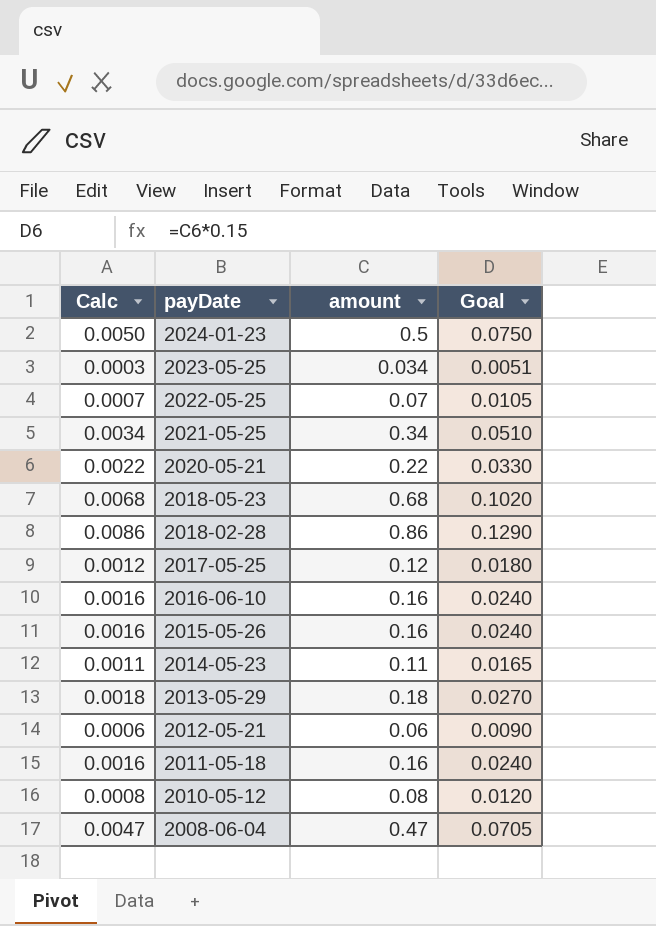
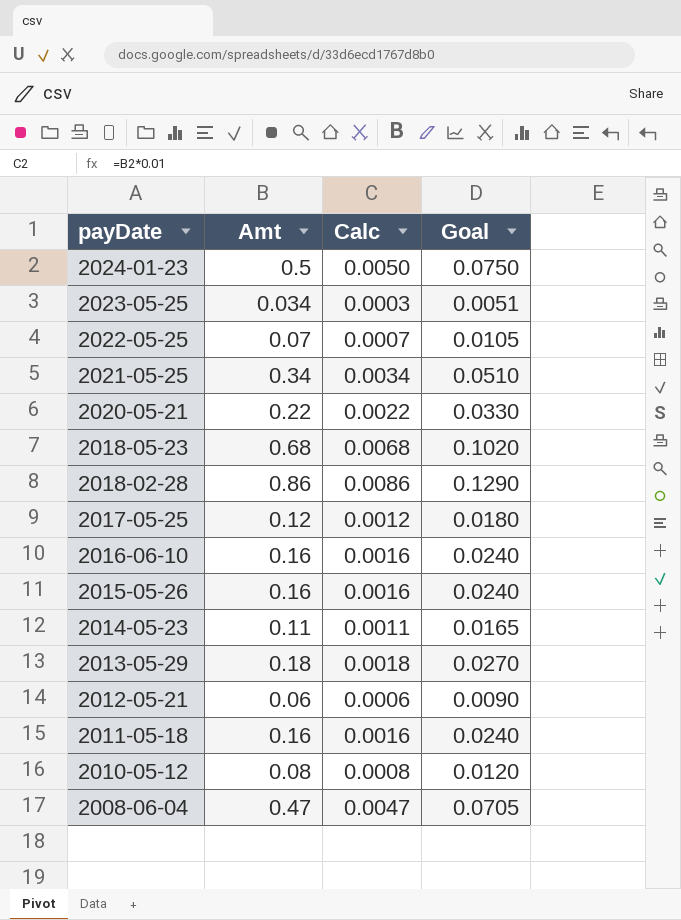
column name: amount -> Amt
column Calc | position: 1 -> 3

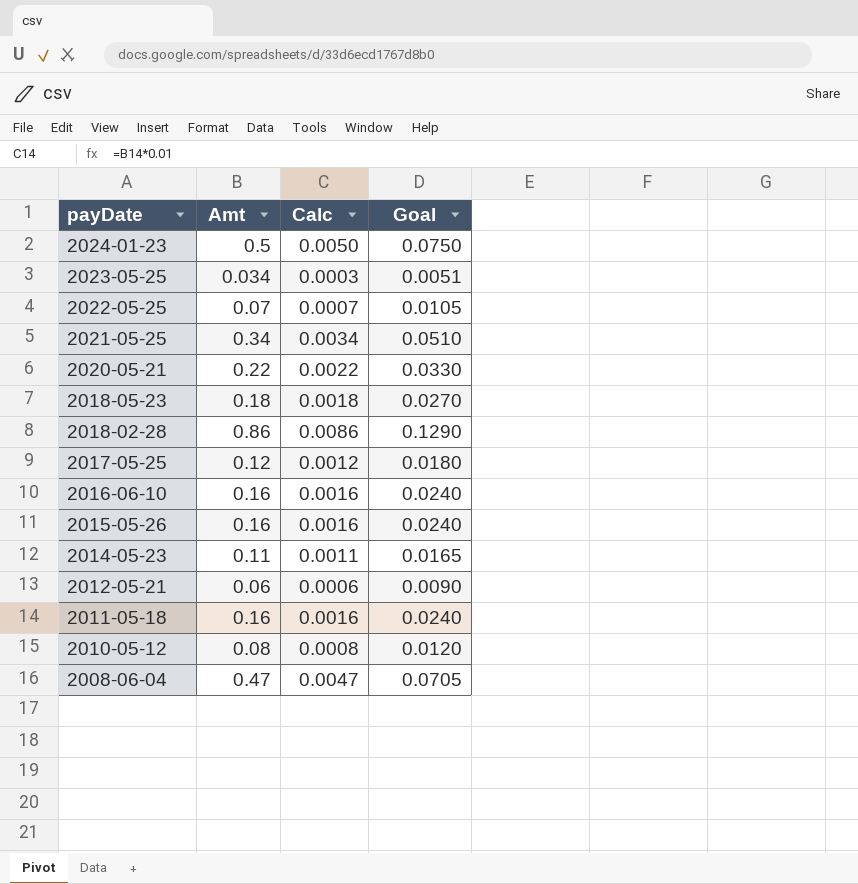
row 2013-05-29: 0.18 | 0.0018 | 0.0270 -> none
2018-05-23 | Amt: 0.68 -> 0.18
2018-05-23 | Calc: 0.0068 -> 0.0018
2018-05-23 | Goal: 0.1020 -> 0.0270

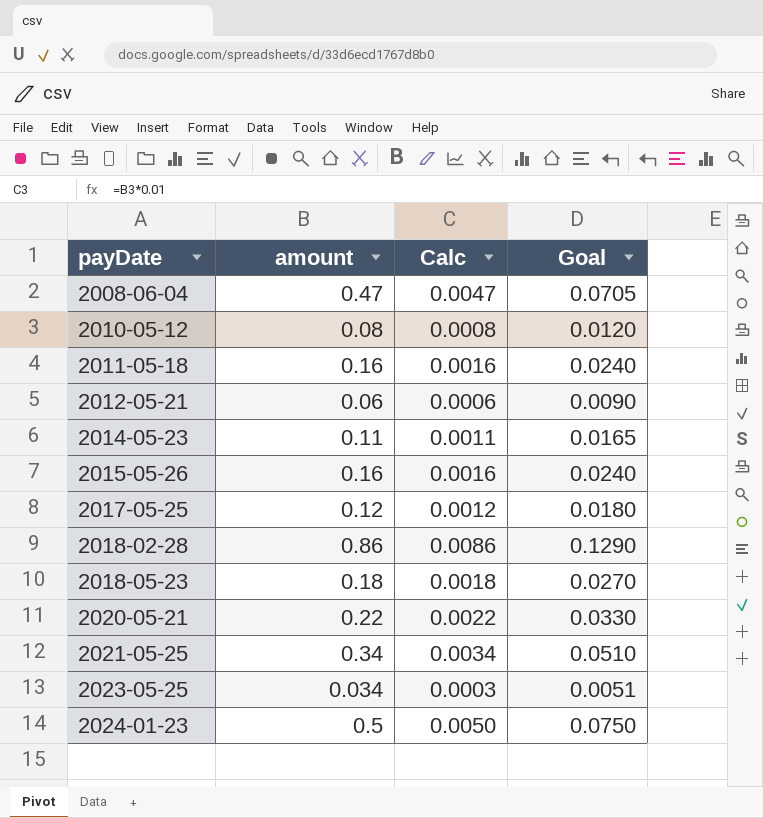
row order: payDate descending -> payDate ascending
column name: Amt -> amount
row 2022-05-25: 0.07 | 0.0007 | 0.0105 -> none
row 2016-06-10: 0.16 | 0.0016 | 0.0240 -> none

